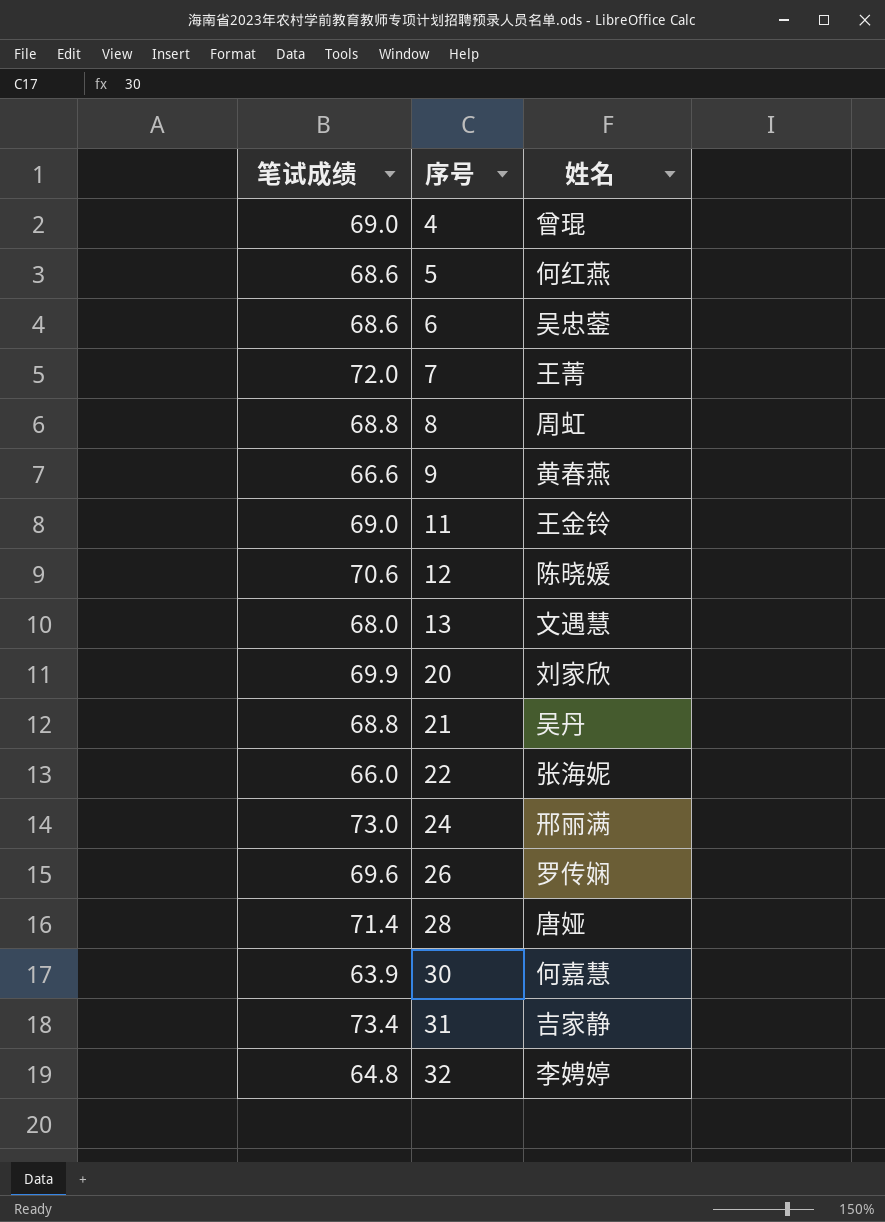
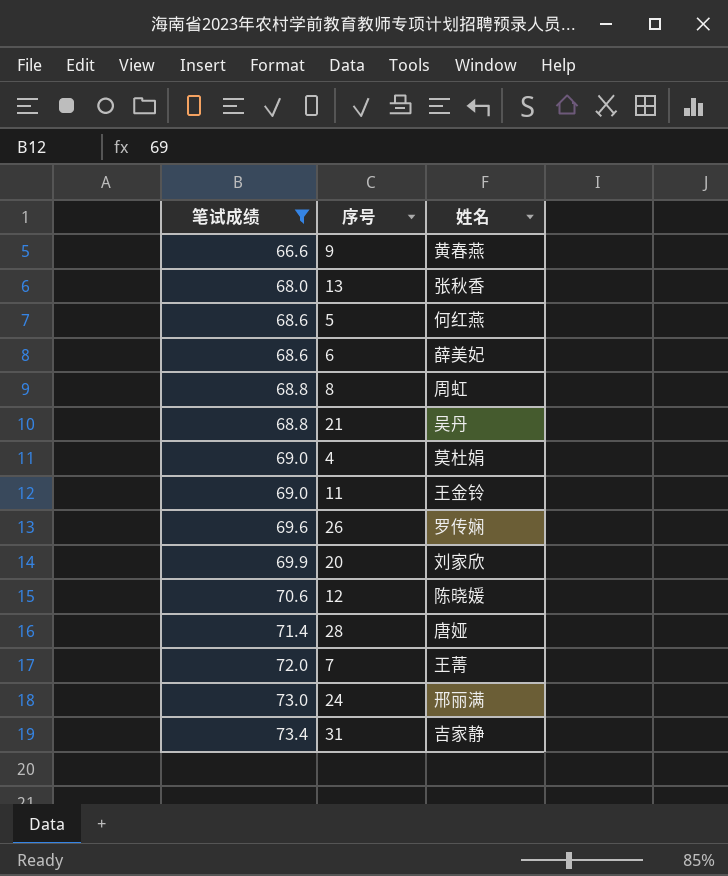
filter: none -> 笔试成绩 >= 66.6
row order: 序号 ascending -> 笔试成绩 ascending
13 | 姓名: 文遇慧 -> 张秋香
6 | 姓名: 吴忠蓥 -> 薛美妃
4 | 姓名: 曾琨 -> 莫杜娟

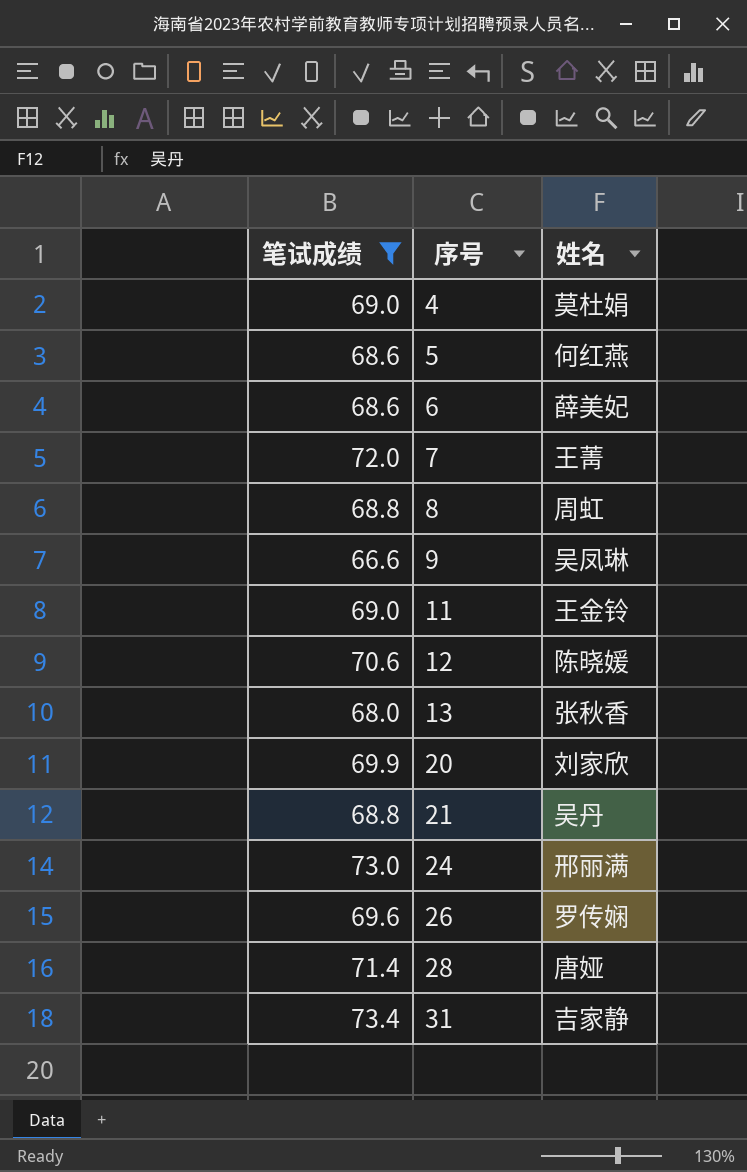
row order: 笔试成绩 ascending -> 序号 ascending
9 | 姓名: 黄春燕 -> 吴凤琳

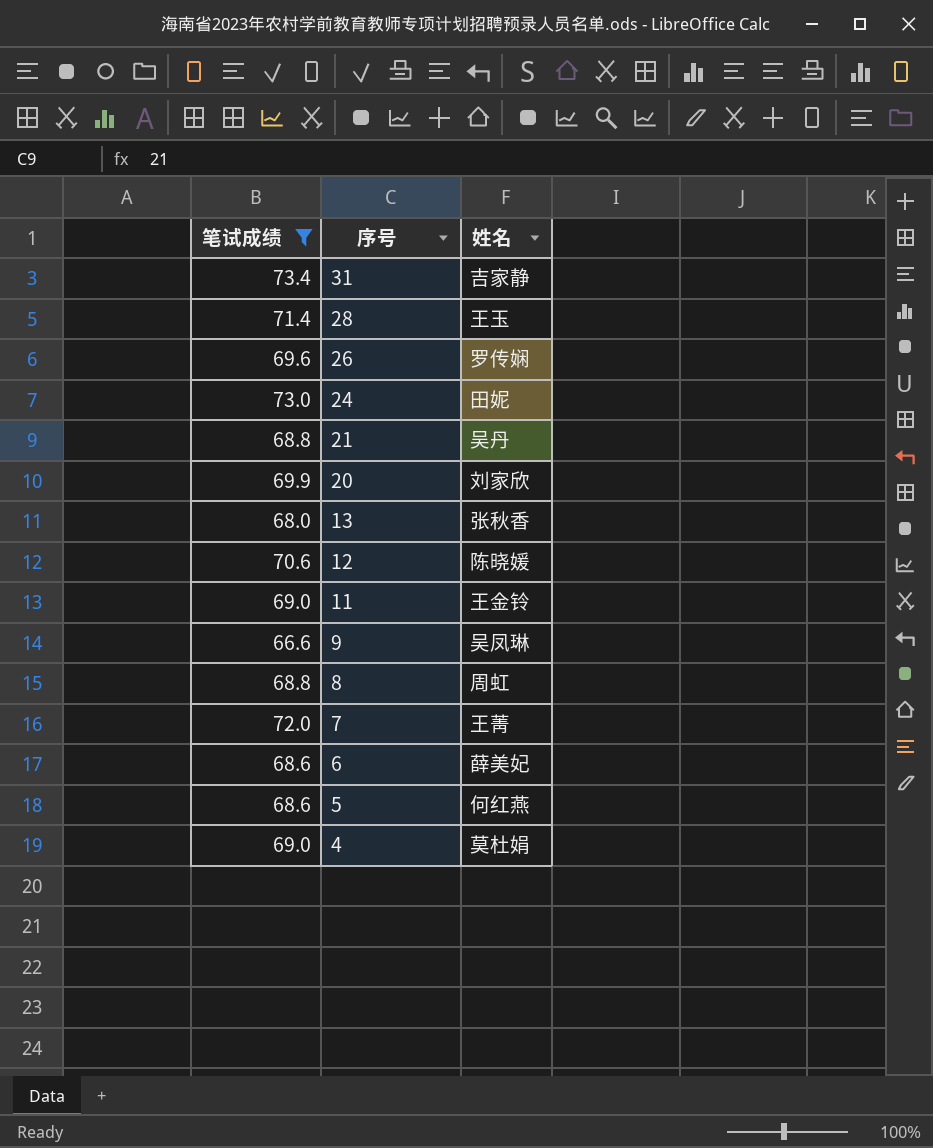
row order: 序号 ascending -> 序号 descending
28 | 姓名: 唐娅 -> 王玉
24 | 姓名: 邢丽满 -> 田妮

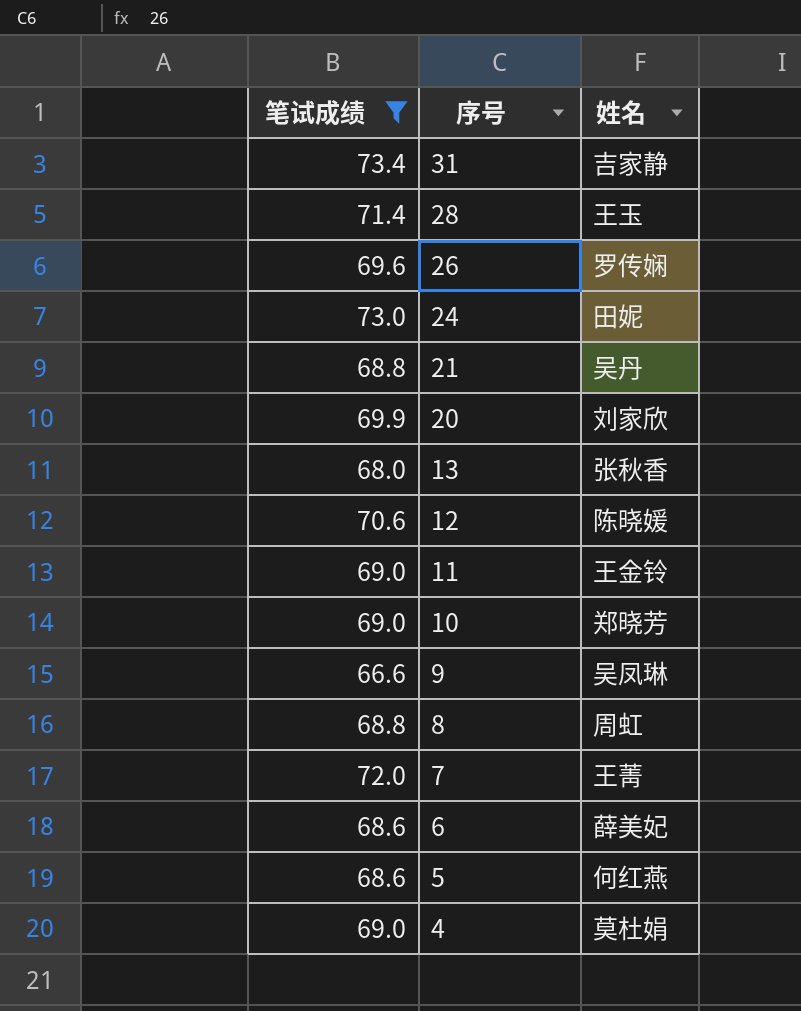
row 10: none -> 69.0 | 郑晓芳

